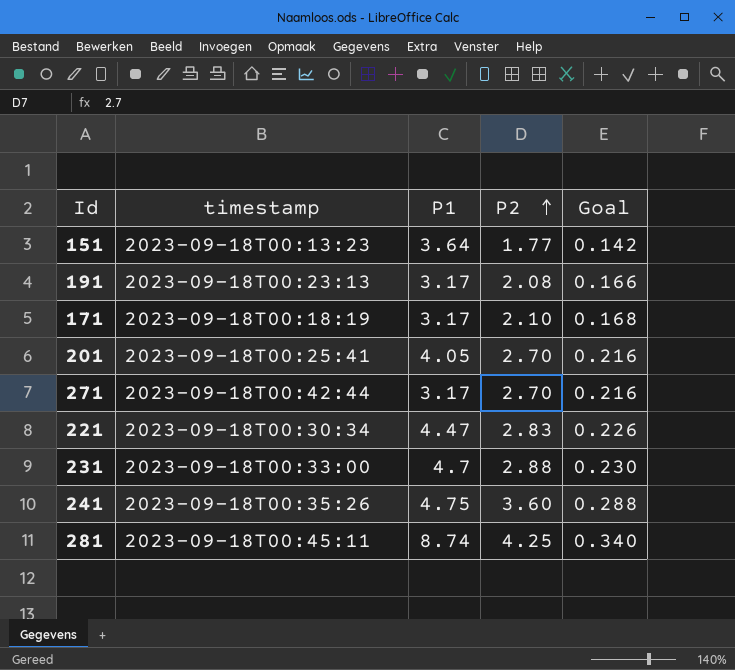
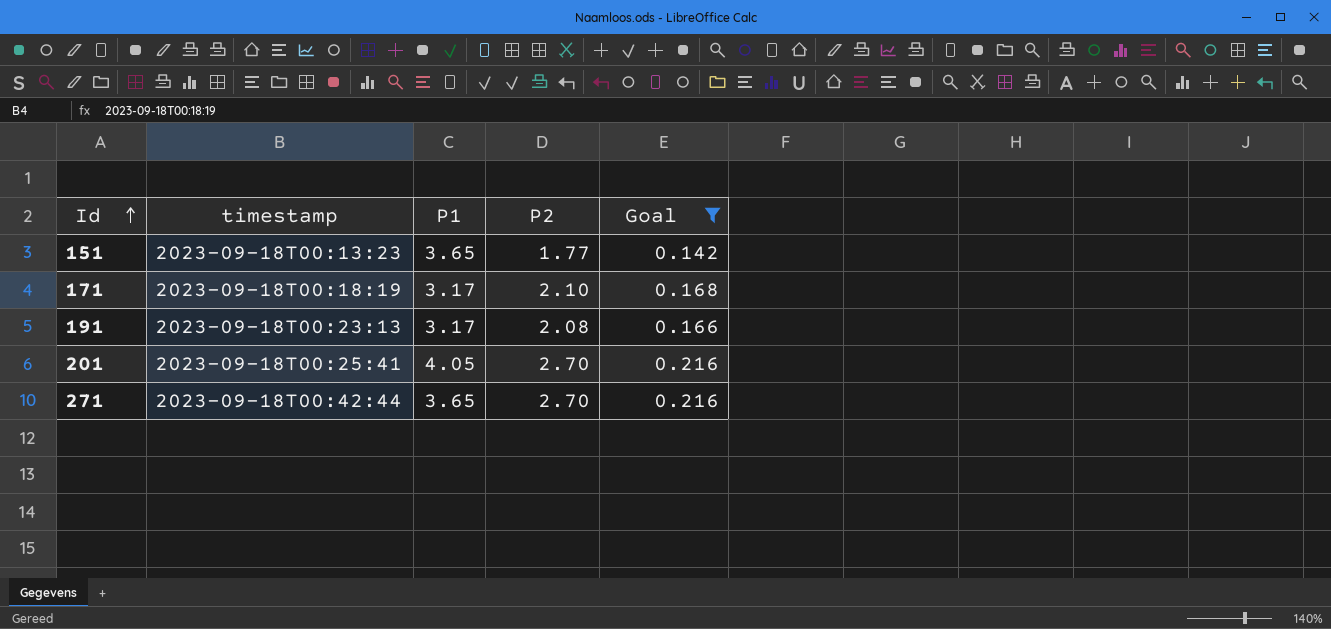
filter: none -> Goal <= 0.216
row order: P2 ascending -> Id ascending
151 | P1: 3.64 -> 3.65
271 | P1: 3.17 -> 3.65

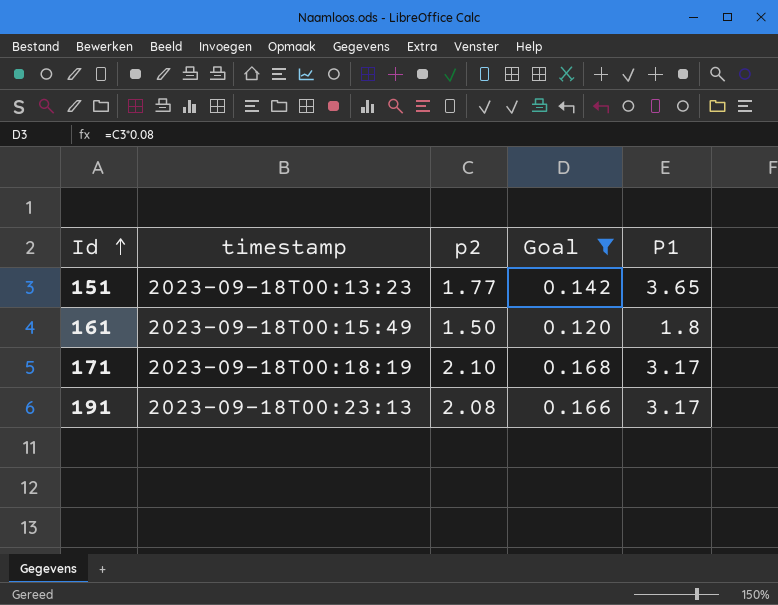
column name: P2 -> p2
column P1 | position: 3 -> 5
row 201: 2023-09-18T00:25:41 | 4.05 | 2.70 | 0.216 -> none
row 271: 2023-09-18T00:42:44 | 3.65 | 2.70 | 0.216 -> none
row 161: none -> 2023-09-18T00:15:49 | 1.50 | 0.120 | 1.8

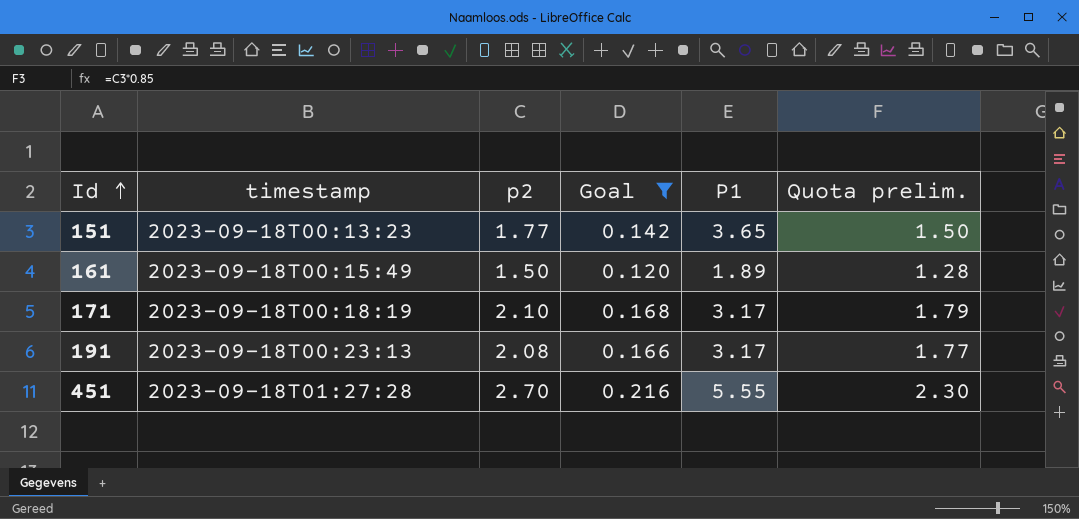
column Quota prelim. | formula: none -> [p2] * 0.85
161 | P1: 1.8 -> 1.89
row 451: none -> 2023-09-18T01:27:28 | 2.70 | 0.216 | 5.55 | 2.30

